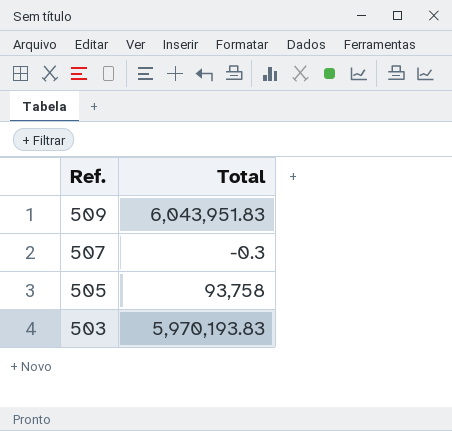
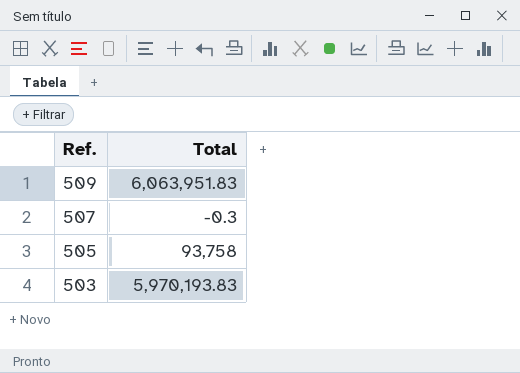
509 | Total: 6,043,951.83 -> 6,063,951.83

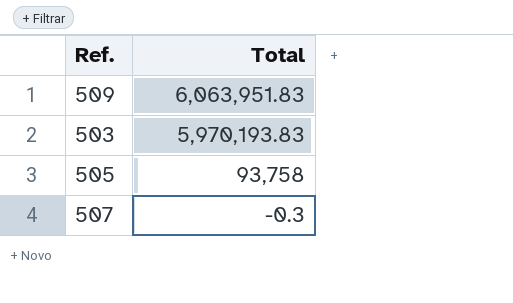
row order: Ref. descending -> Total descending

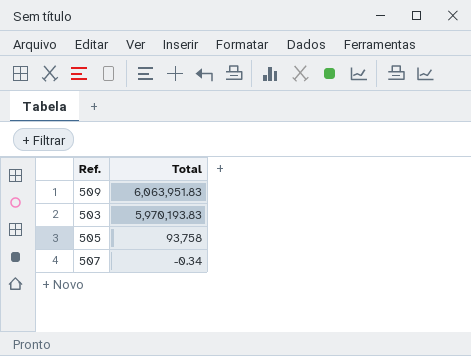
507 | Total: -0.3 -> -0.34

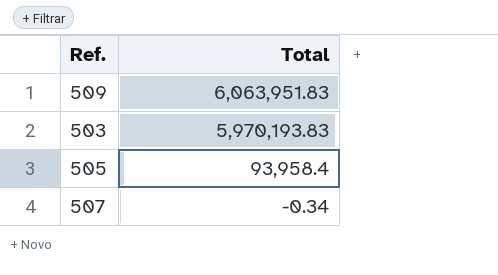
505 | Total: 93,758 -> 93,958.4

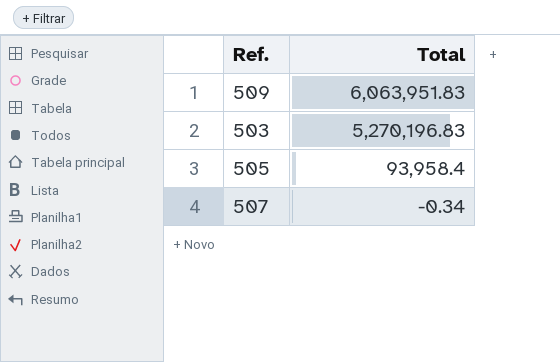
503 | Total: 5,970,193.83 -> 5,270,196.83

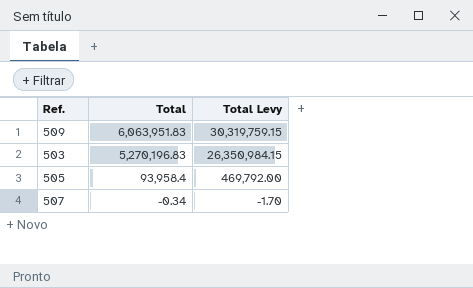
column Total Levy | formula: none -> [Total] * 5

